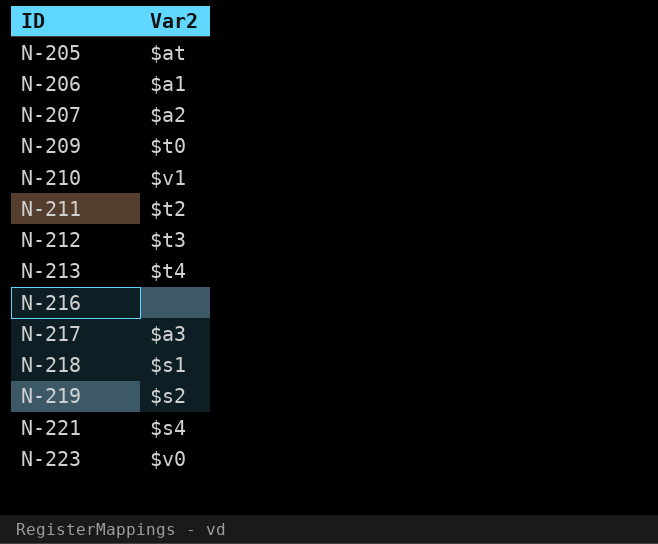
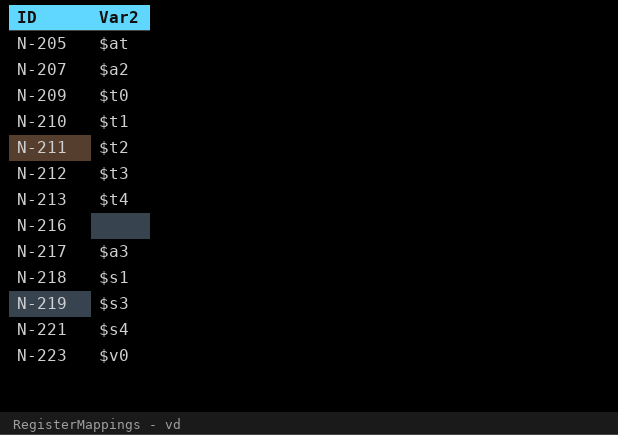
row N-206: $a1 -> none
N-210 | Var2: $v1 -> $t1
N-219 | Var2: $s2 -> $s3

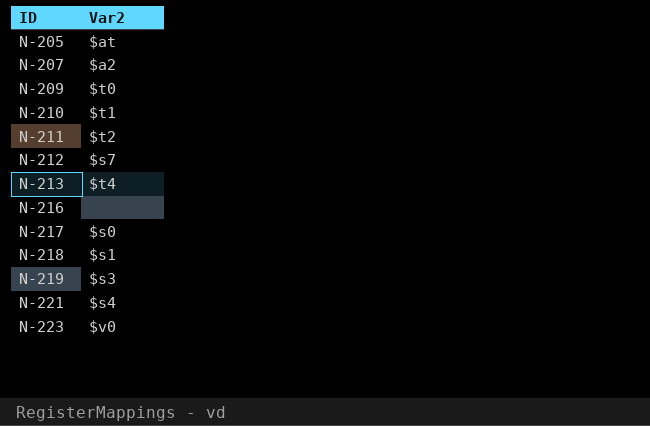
N-212 | Var2: $t3 -> $s7
N-217 | Var2: $a3 -> $s0

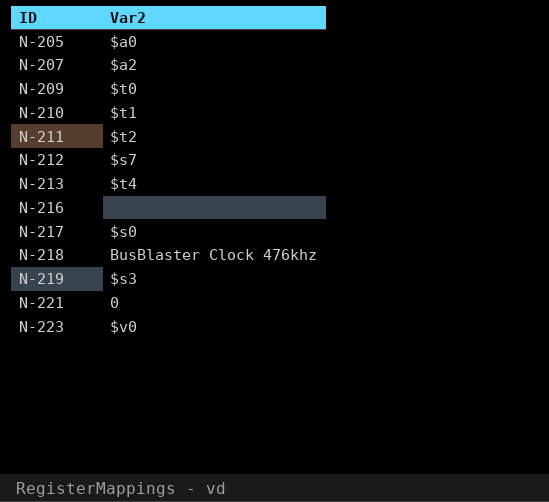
N-205 | Var2: $at -> $a0
N-218 | Var2: $s1 -> BusBlaster Clock 476khz
N-221 | Var2: $s4 -> 0

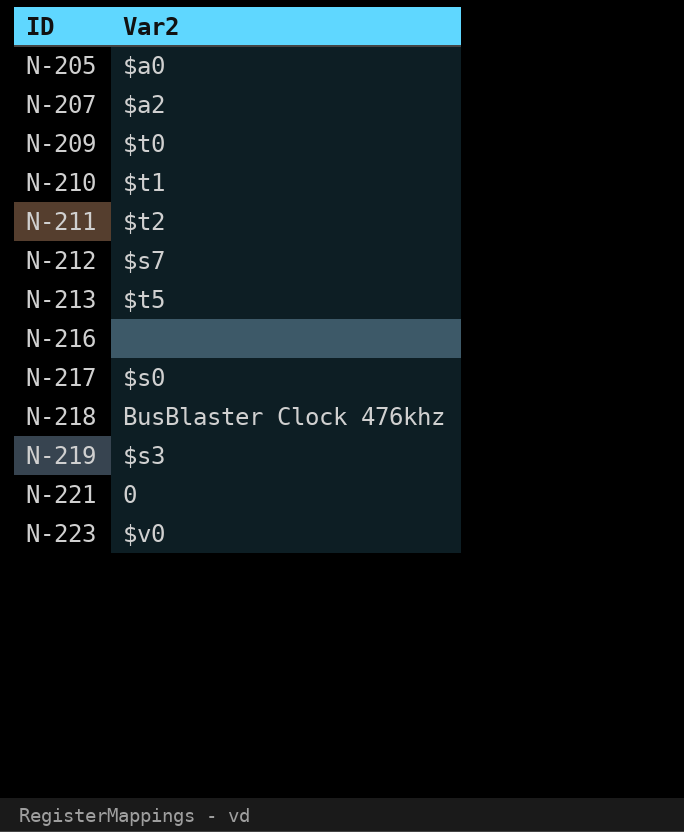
N-213 | Var2: $t4 -> $t5

